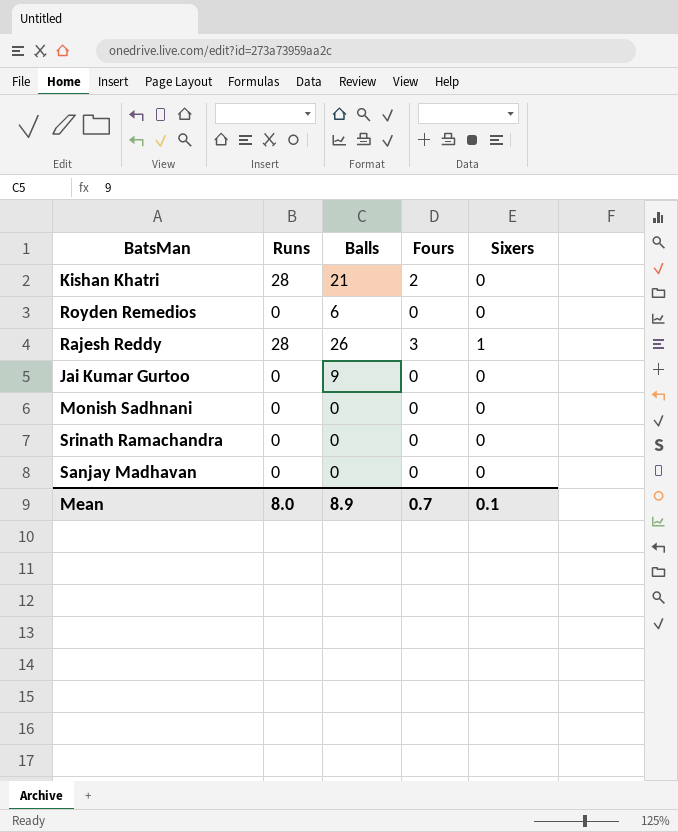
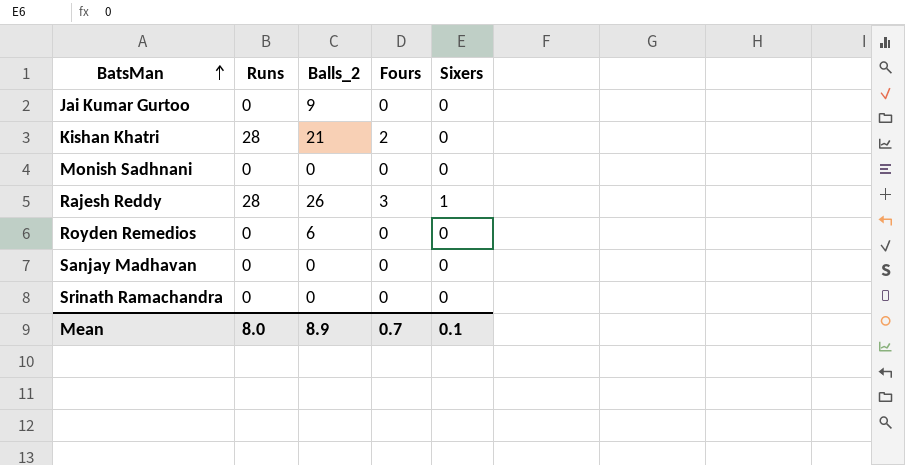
row order: none -> BatsMan ascending
column name: Balls -> Balls_2

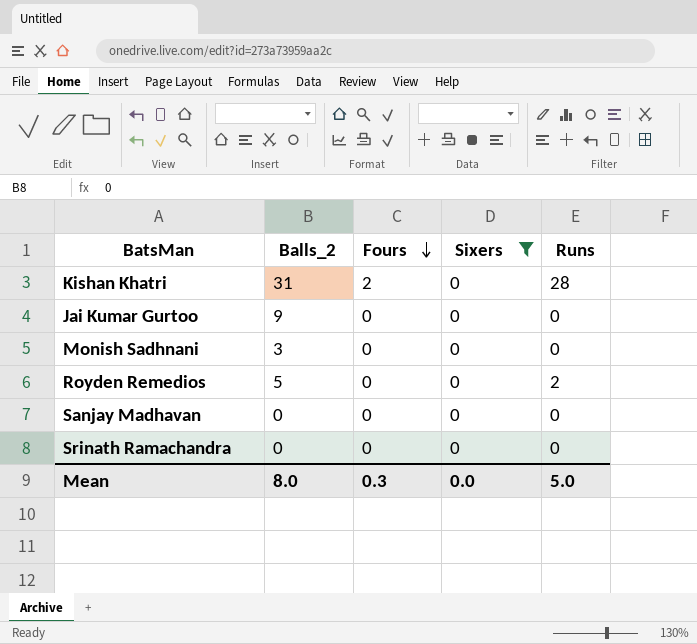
filter: none -> Sixers = 0
row order: BatsMan ascending -> Fours descending
column Runs | position: 2 -> 5
Kishan Khatri | Balls_2: 21 -> 31
Monish Sadhnani | Balls_2: 0 -> 3
Royden Remedios | Balls_2: 6 -> 5
Royden Remedios | Runs: 0 -> 2
Mean | Balls_2: 8.9 -> 8.0
Mean | Fours: 0.7 -> 0.3
Mean | Sixers: 0.1 -> 0.0
Mean | Runs: 8.0 -> 5.0

